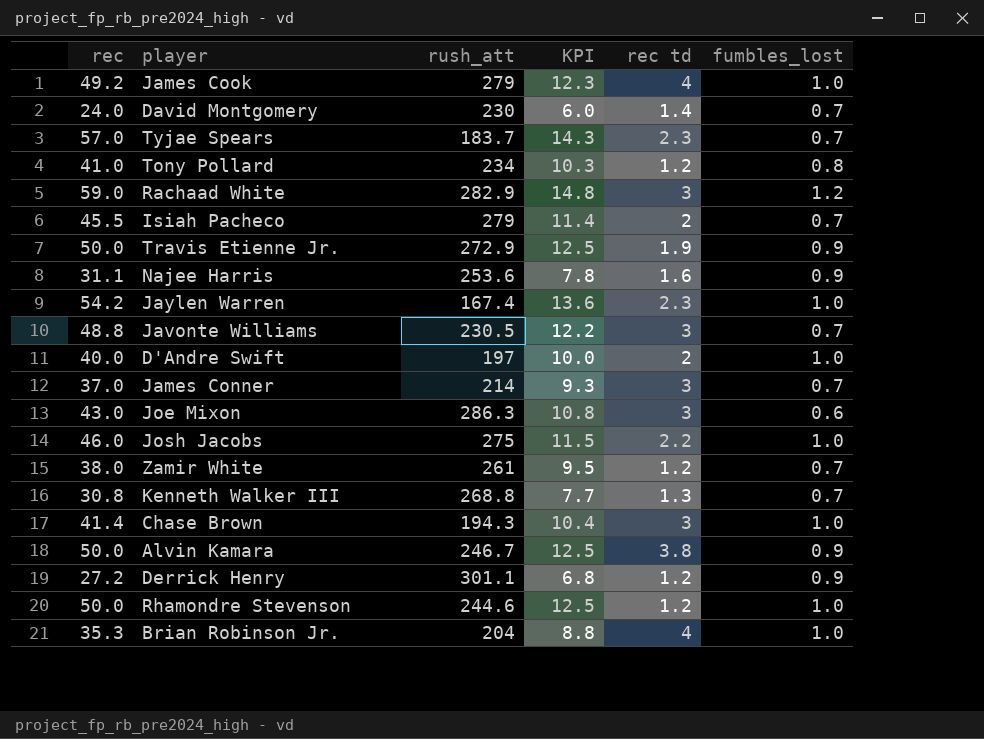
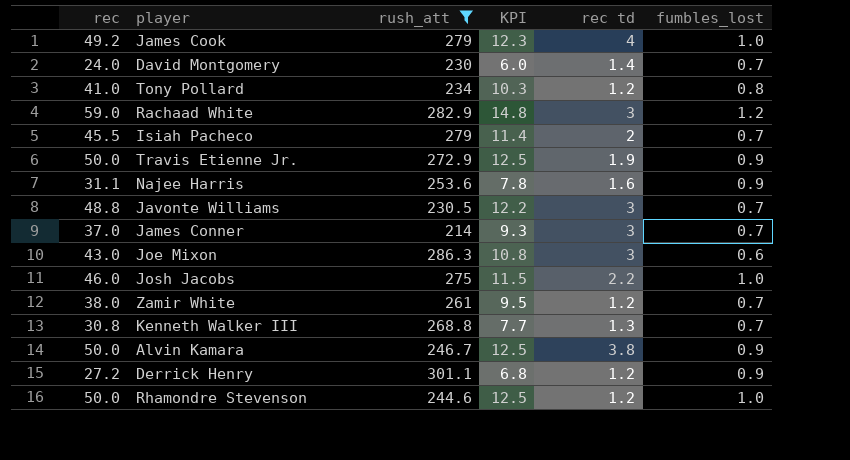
filter: none -> rush_att >= 214

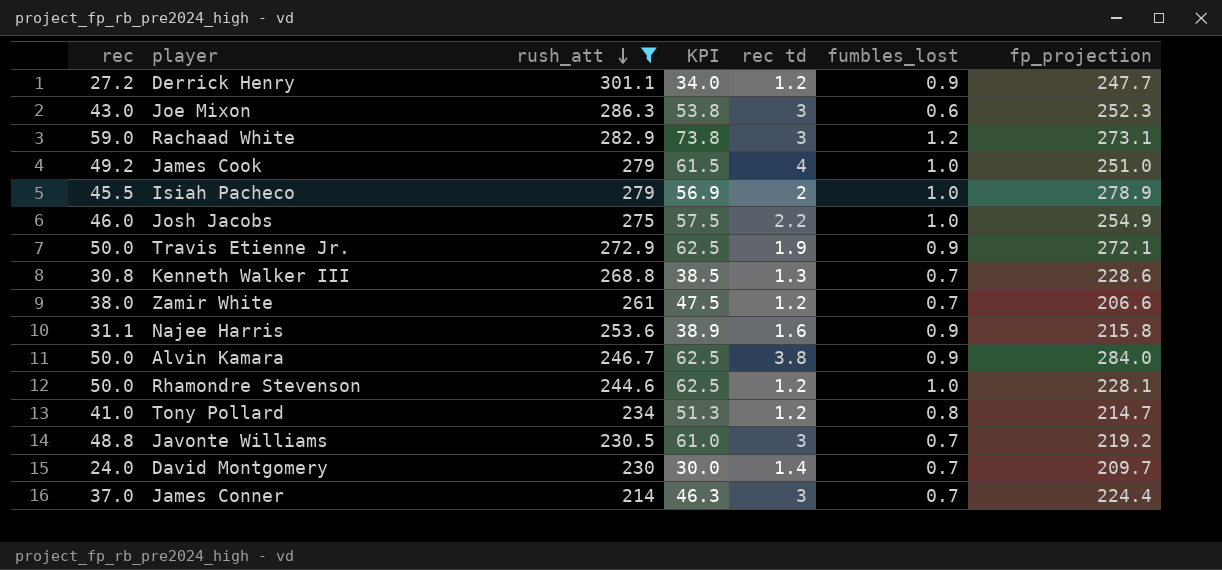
row order: none -> rush_att descending
column KPI | formula: [rec] * 0.25 -> [rec] * 1.25
column fp_projection | position: none -> 7
Isiah Pacheco | fumbles_lost: 0.7 -> 1.0

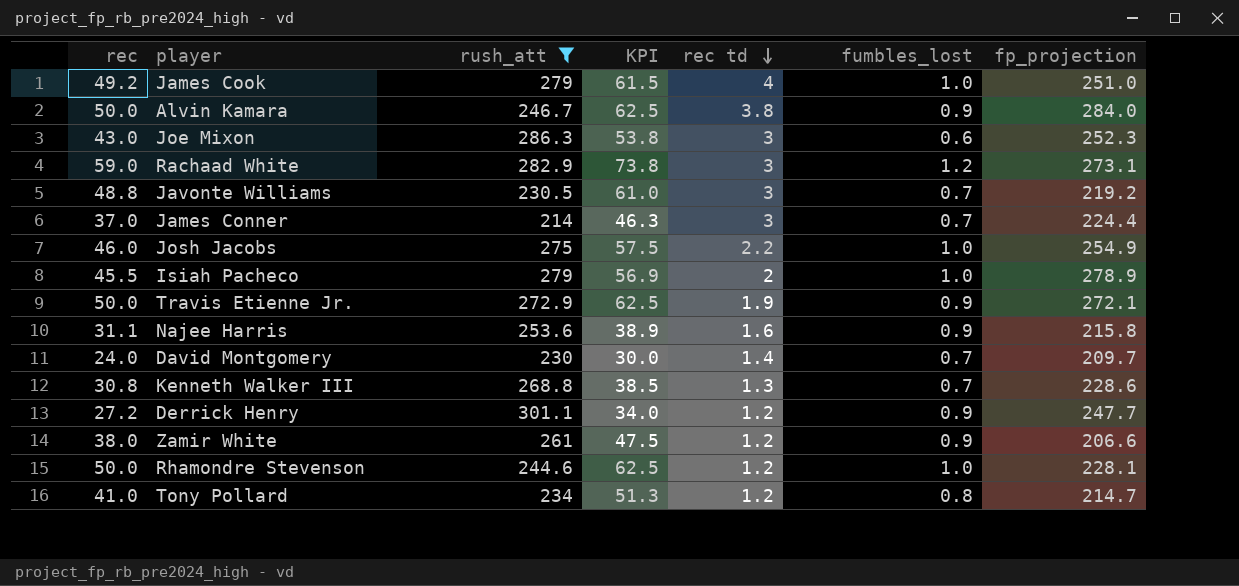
row order: rush_att descending -> rec td descending
Zamir White | fumbles_lost: 0.7 -> 0.9

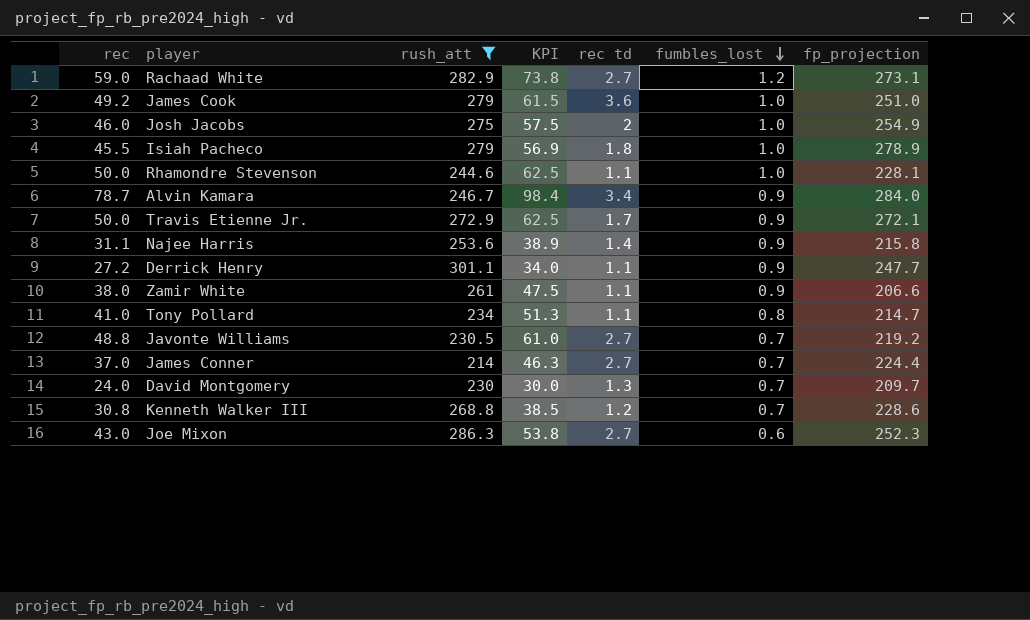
row order: rec td descending -> fumbles_lost descending
Rachaad White | rec td: 3 -> 2.7
James Cook | rec td: 4 -> 3.6
Josh Jacobs | rec td: 2.2 -> 2
Isiah Pacheco | rec td: 2 -> 1.8
Rhamondre Stevenson | rec td: 1.2 -> 1.1
Alvin Kamara | rec: 50.0 -> 78.7
Alvin Kamara | KPI: 62.5 -> 98.4
Alvin Kamara | rec td: 3.8 -> 3.4
Travis Etienne Jr. | rec td: 1.9 -> 1.7
Najee Harris | rec td: 1.6 -> 1.4
Derrick Henry | rec td: 1.2 -> 1.1
Zamir White | rec td: 1.2 -> 1.1
Tony Pollard | rec td: 1.2 -> 1.1
Javonte Williams | rec td: 3 -> 2.7
James Conner | rec td: 3 -> 2.7
David Montgomery | rec td: 1.4 -> 1.3
Kenneth Walker III | rec td: 1.3 -> 1.2
Joe Mixon | rec td: 3 -> 2.7

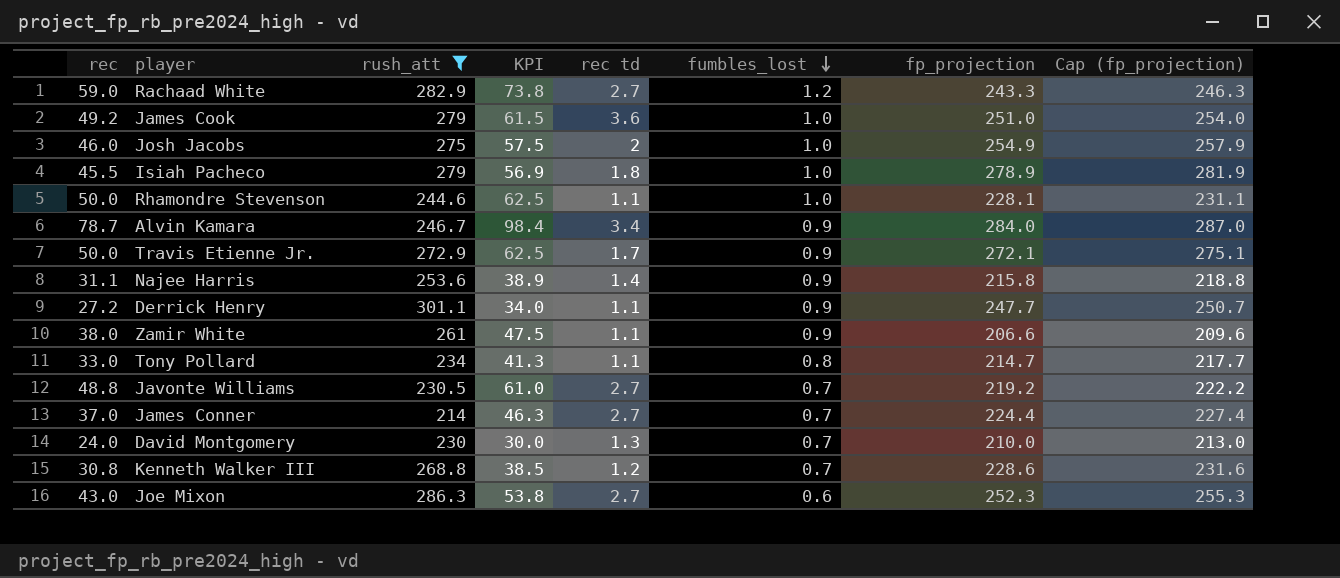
column Cap (fp_projection) | formula: none -> [fp_projection] + 3
Rachaad White | fp_projection: 273.1 -> 243.3
Tony Pollard | rec: 41.0 -> 33.0
Tony Pollard | KPI: 51.3 -> 41.3
David Montgomery | fp_projection: 209.7 -> 210.0

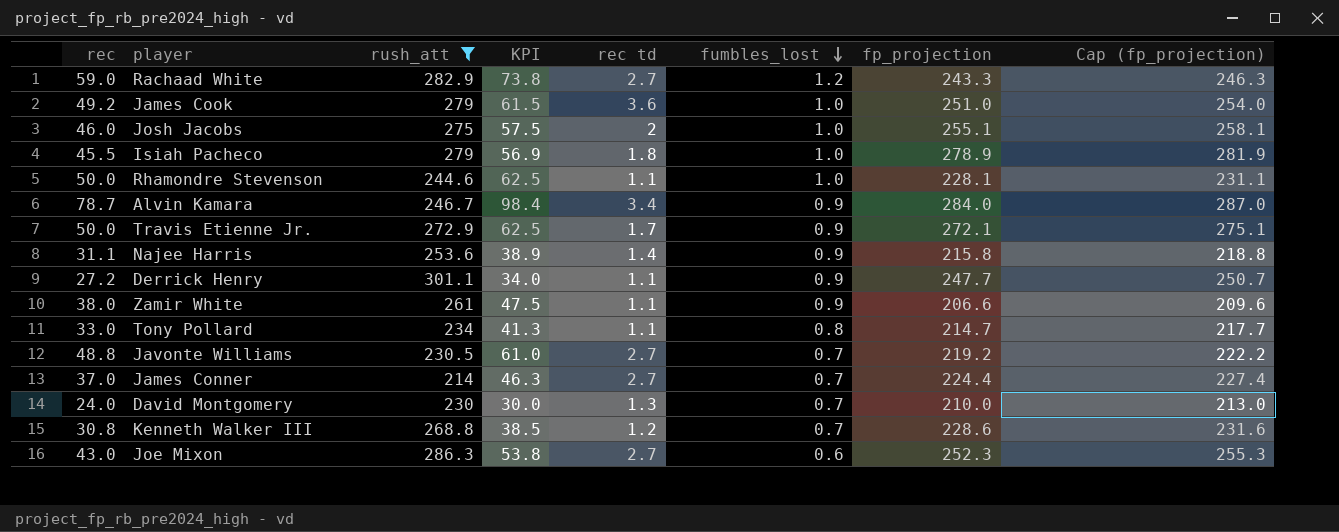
Josh Jacobs | fp_projection: 254.9 -> 255.1
Josh Jacobs | Cap (fp_projection): 257.9 -> 258.1

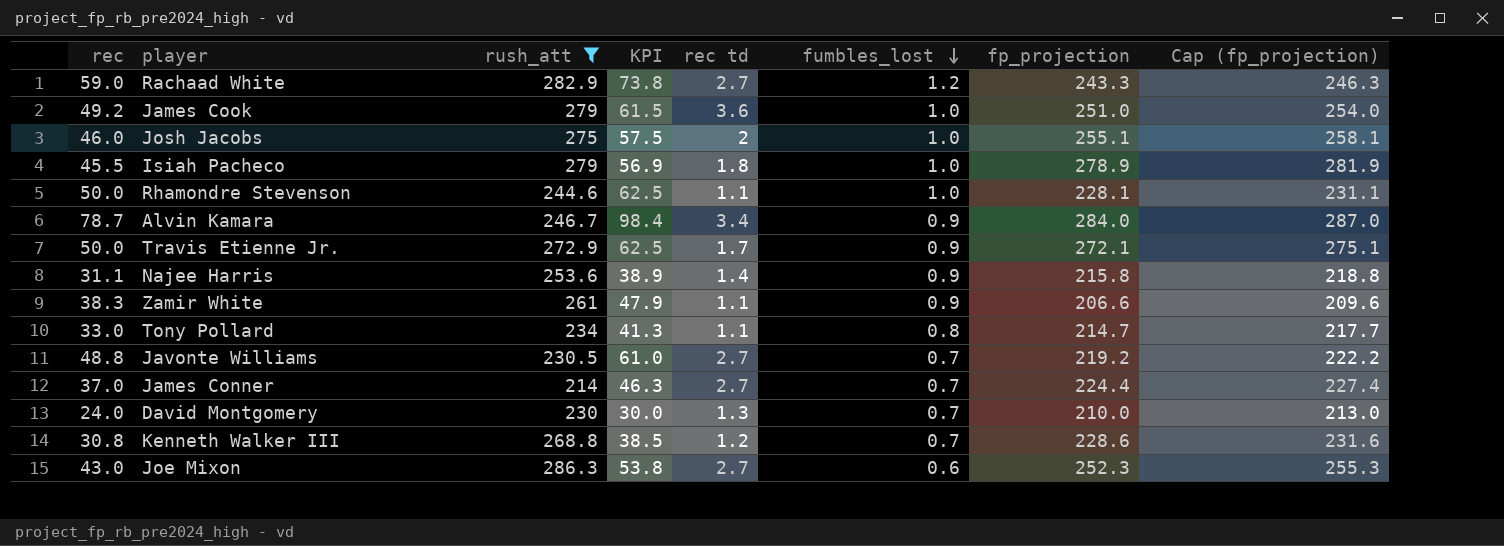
row Derrick Henry: 27.2 | 301.1 | 34.0 | 1.1 | 0.9 | 247.7 | 250.7 -> none
Zamir White | rec: 38.0 -> 38.3
Zamir White | KPI: 47.5 -> 47.9

